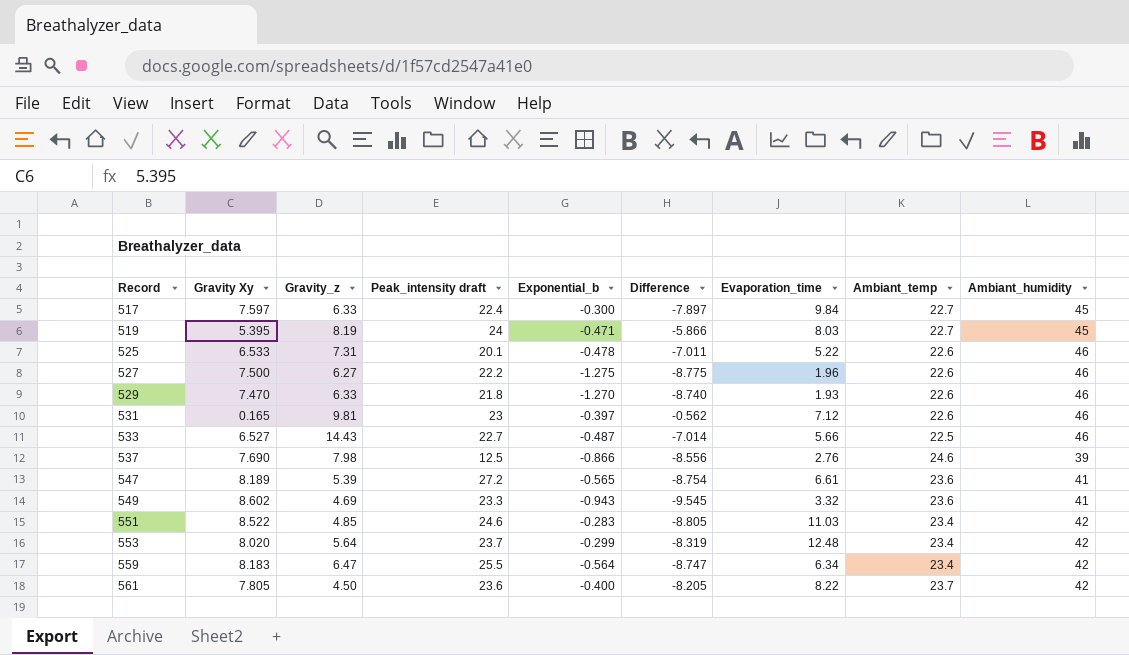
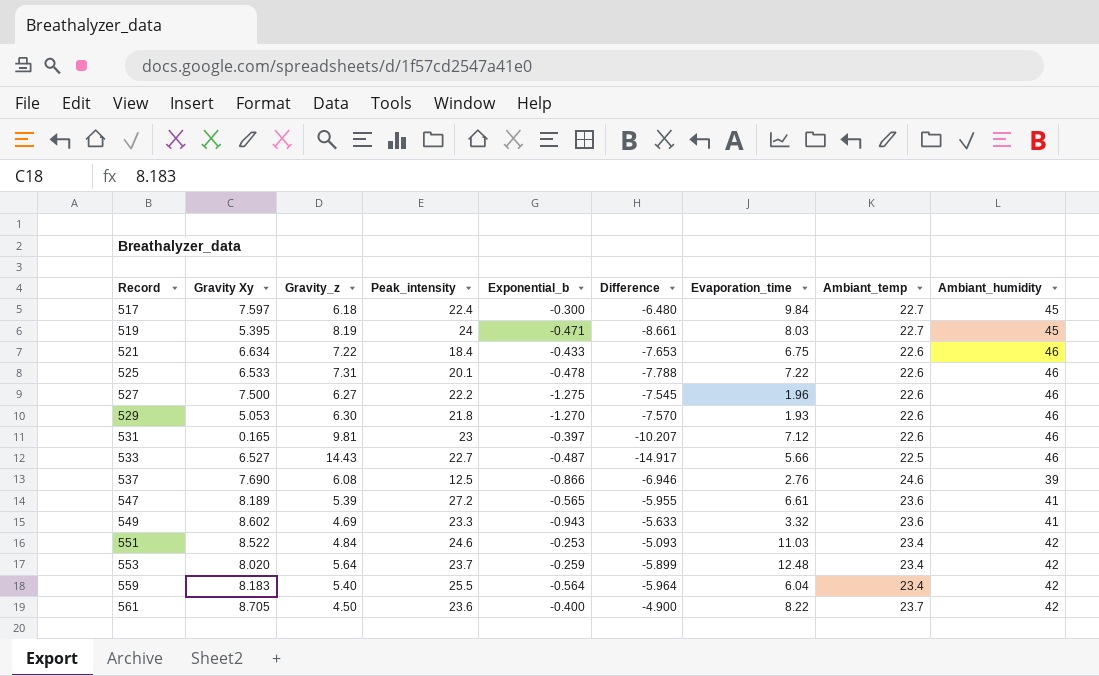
column name: Peak_intensity draft -> Peak_intensity
column Difference | formula: [Exponential_b] - [Gravity Xy] -> [Exponential_b] - [Gravity_z]
517 | Gravity_z: 6.33 -> 6.18
row 521: none -> 6.634 | 7.22 | 18.4 | -0.433 | -7.653 | 6.75 | 22.6 | 46
525 | Evaporation_time: 5.22 -> 7.22
529 | Gravity Xy: 7.470 -> 5.053
529 | Gravity_z: 6.33 -> 6.30
537 | Gravity_z: 7.98 -> 6.08
551 | Gravity_z: 4.85 -> 4.84
551 | Exponential_b: -0.283 -> -0.253
553 | Exponential_b: -0.299 -> -0.259
559 | Gravity_z: 6.47 -> 5.40
559 | Evaporation_time: 6.34 -> 6.04
561 | Gravity Xy: 7.805 -> 8.705

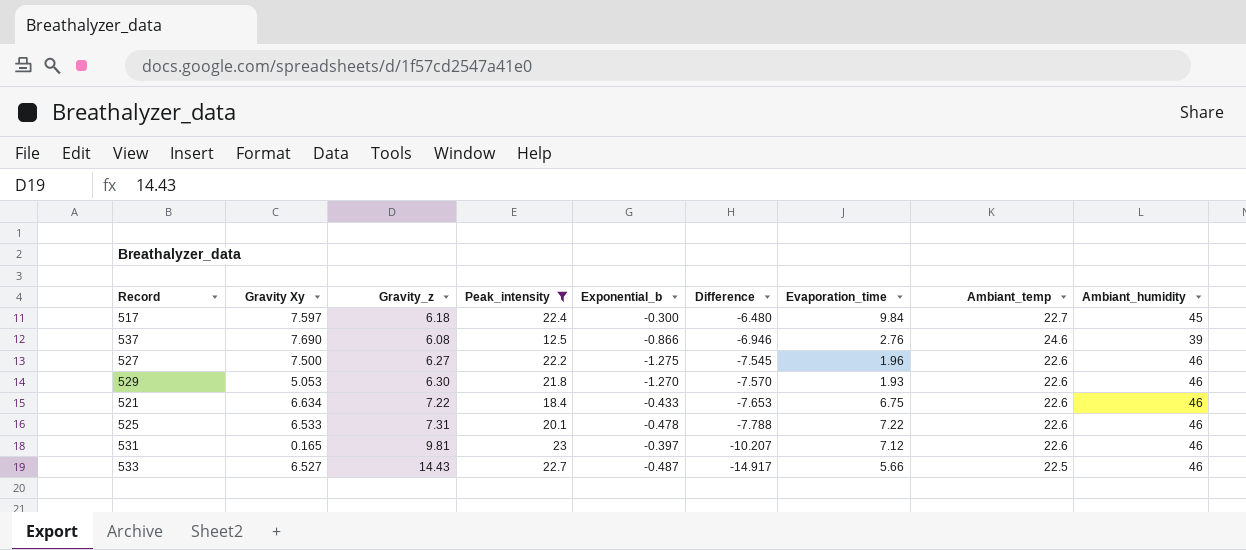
filter: none -> Peak_intensity <= 23
row order: Record ascending -> Difference descending

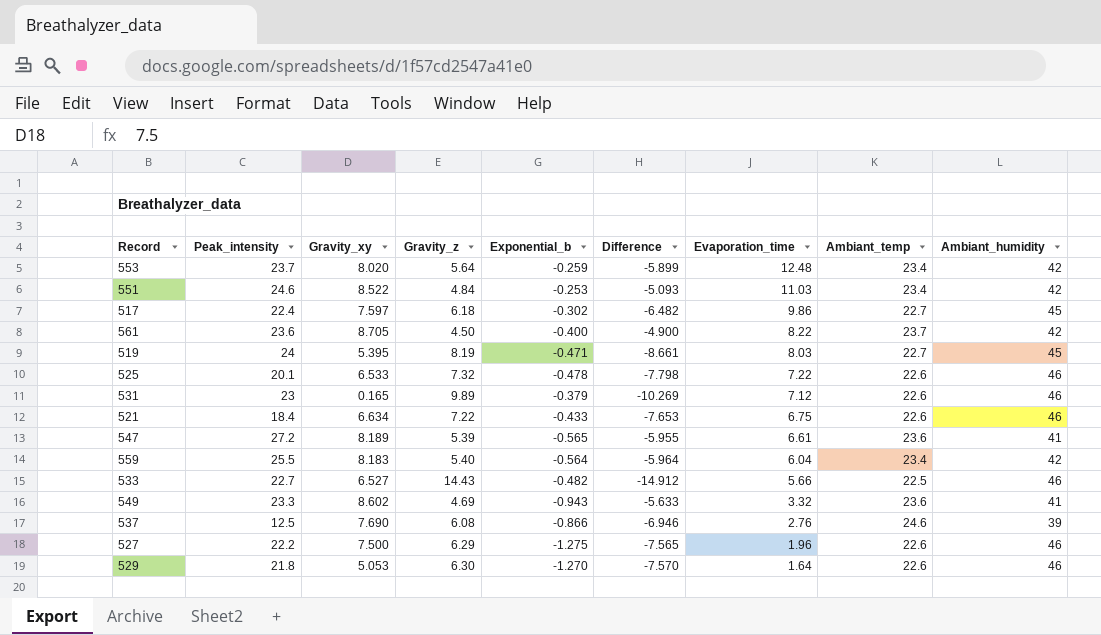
filter: Peak_intensity <= 23 -> none
row order: Difference descending -> Evaporation_time descending
column Peak_intensity | position: 4 -> 2
column name: Gravity Xy -> Gravity_xy
517 | Exponential_b: -0.300 -> -0.302
517 | Difference: -6.480 -> -6.482
517 | Evaporation_time: 9.84 -> 9.86
525 | Gravity_z: 7.31 -> 7.32
525 | Difference: -7.788 -> -7.798
531 | Gravity_z: 9.81 -> 9.89
531 | Exponential_b: -0.397 -> -0.379
531 | Difference: -10.207 -> -10.269
533 | Exponential_b: -0.487 -> -0.482
533 | Difference: -14.917 -> -14.912
527 | Gravity_z: 6.27 -> 6.29
527 | Difference: -7.545 -> -7.565
529 | Evaporation_time: 1.93 -> 1.64

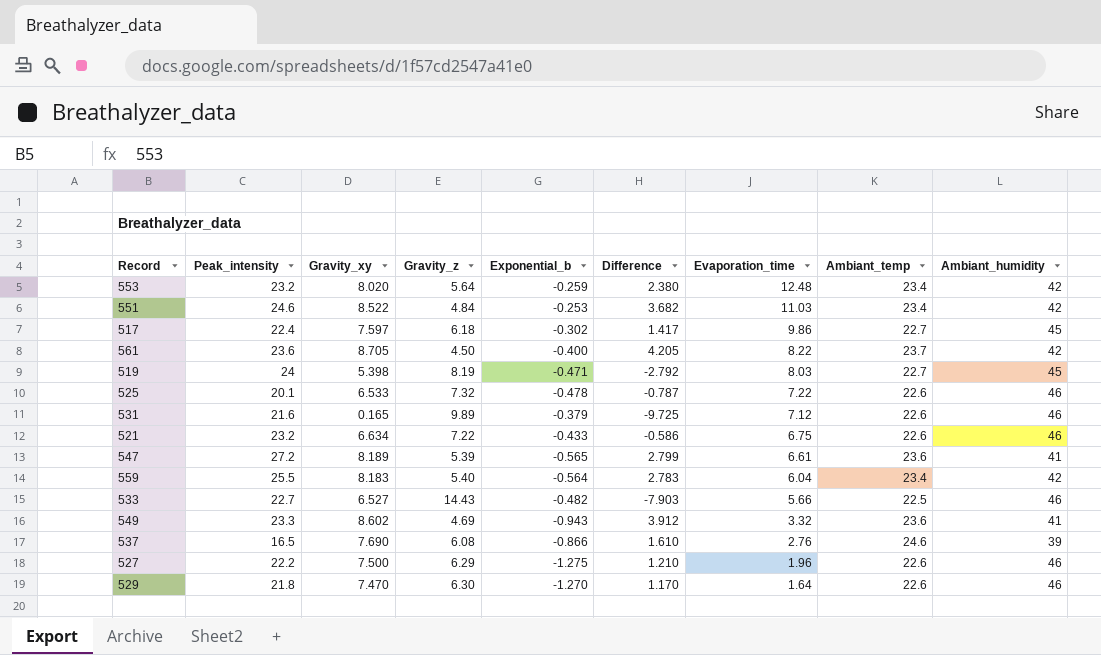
column Difference | formula: [Exponential_b] - [Gravity_z] -> [Gravity_xy] - [Gravity_z]
553 | Peak_intensity: 23.7 -> 23.2
519 | Gravity_xy: 5.395 -> 5.398
531 | Peak_intensity: 23 -> 21.6
521 | Peak_intensity: 18.4 -> 23.2
537 | Peak_intensity: 12.5 -> 16.5
529 | Gravity_xy: 5.053 -> 7.470

